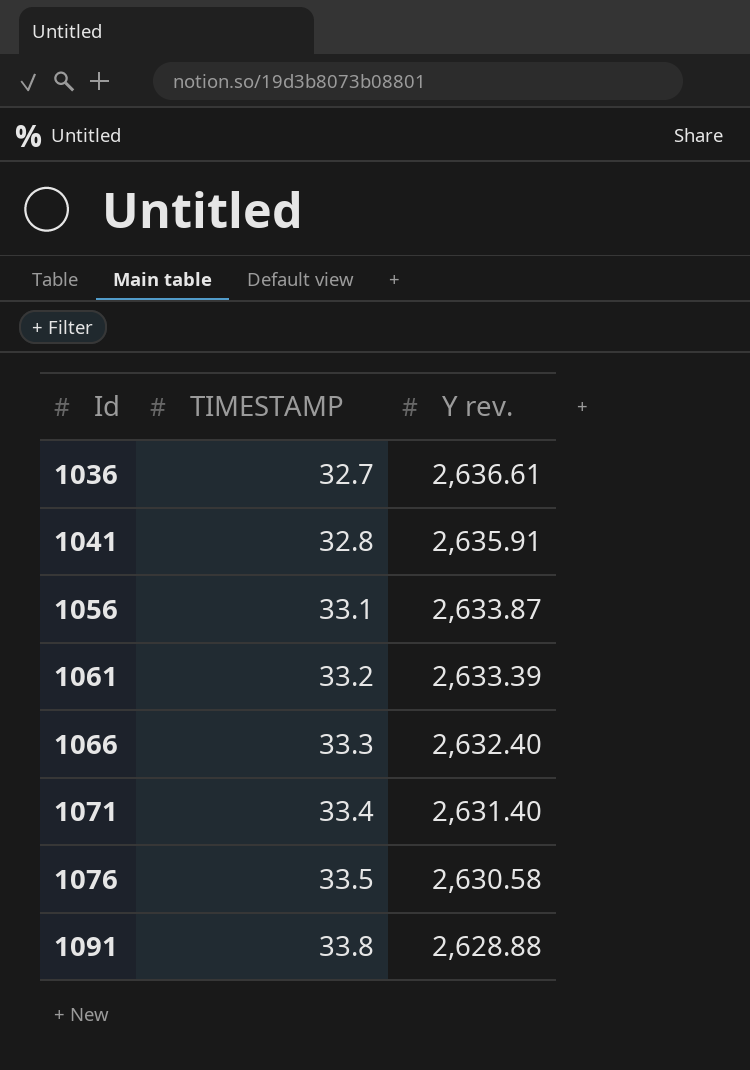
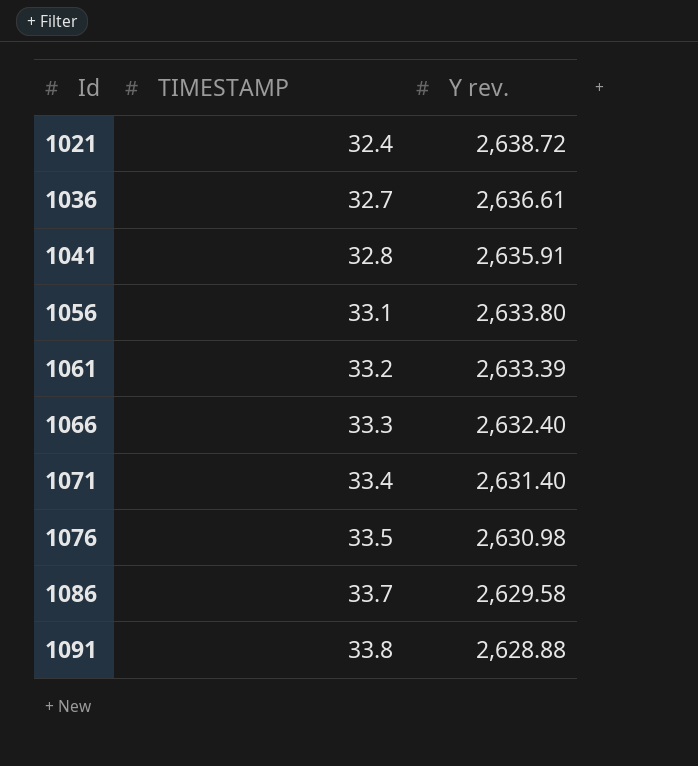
row 1021: none -> 32.4 | 2,638.72
1056 | Y rev.: 2,633.87 -> 2,633.80
1076 | Y rev.: 2,630.58 -> 2,630.98
row 1086: none -> 33.7 | 2,629.58

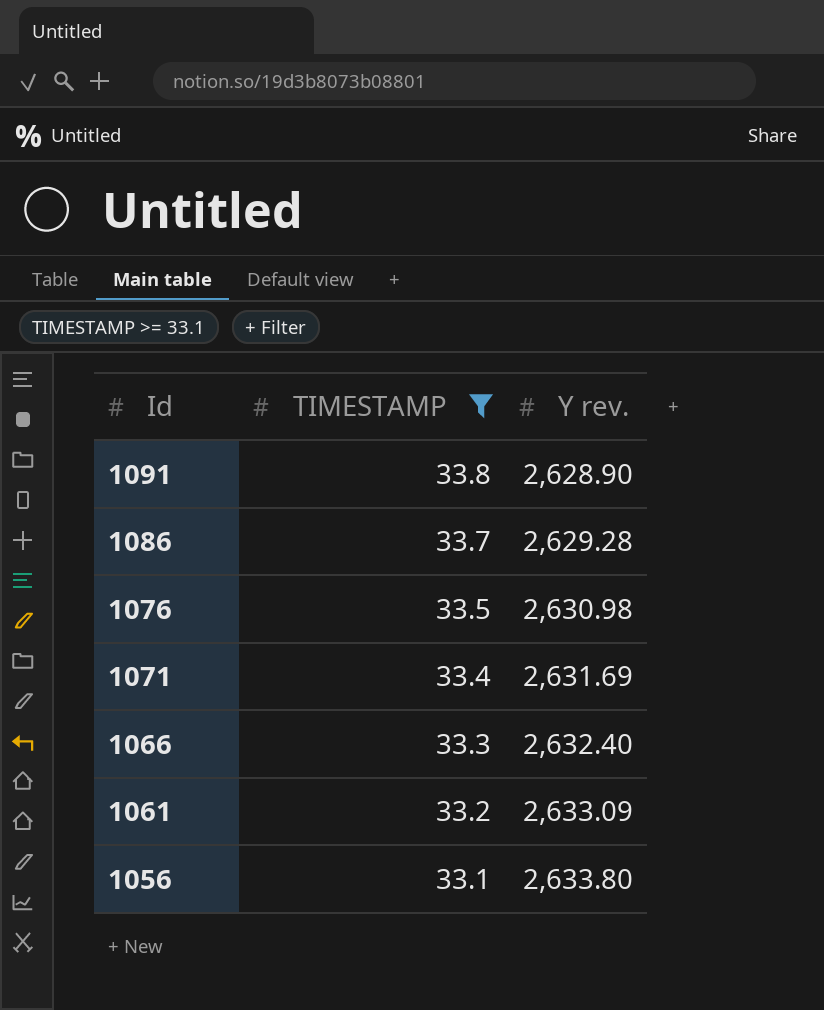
filter: none -> TIMESTAMP >= 33.1
row order: Id ascending -> Id descending
1091 | Y rev.: 2,628.88 -> 2,628.90
1086 | Y rev.: 2,629.58 -> 2,629.28
1071 | Y rev.: 2,631.40 -> 2,631.69
1061 | Y rev.: 2,633.39 -> 2,633.09

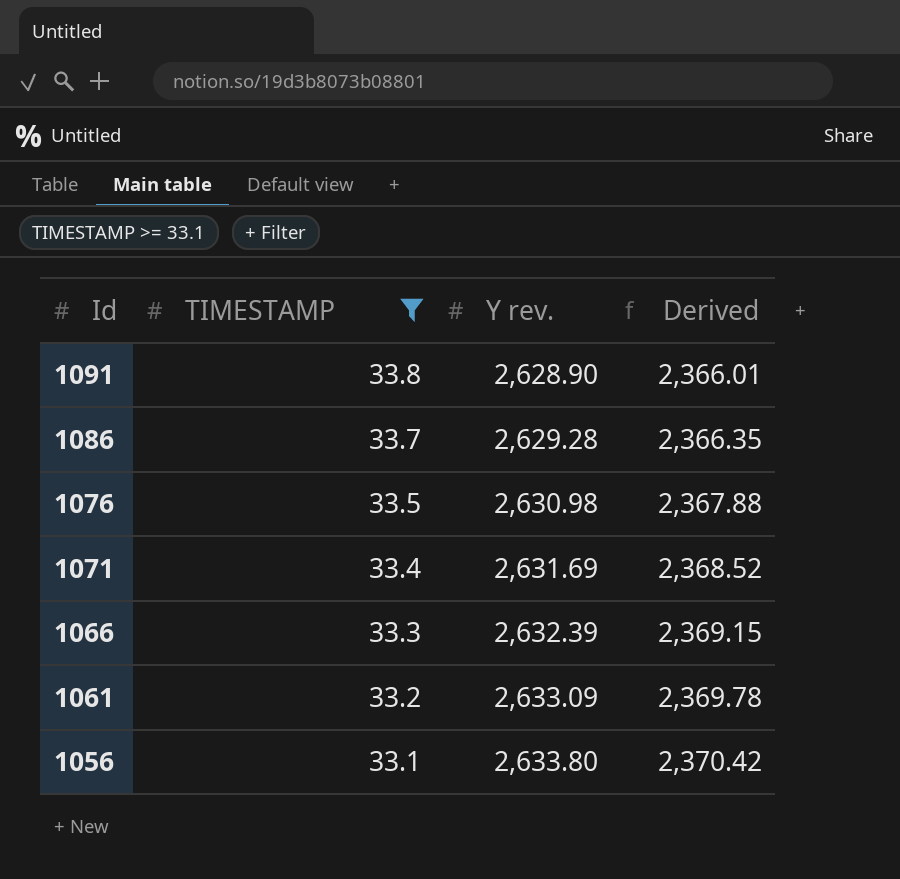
column Derived | formula: none -> [Y rev.] * 0.9
1066 | Y rev.: 2,632.40 -> 2,632.39

